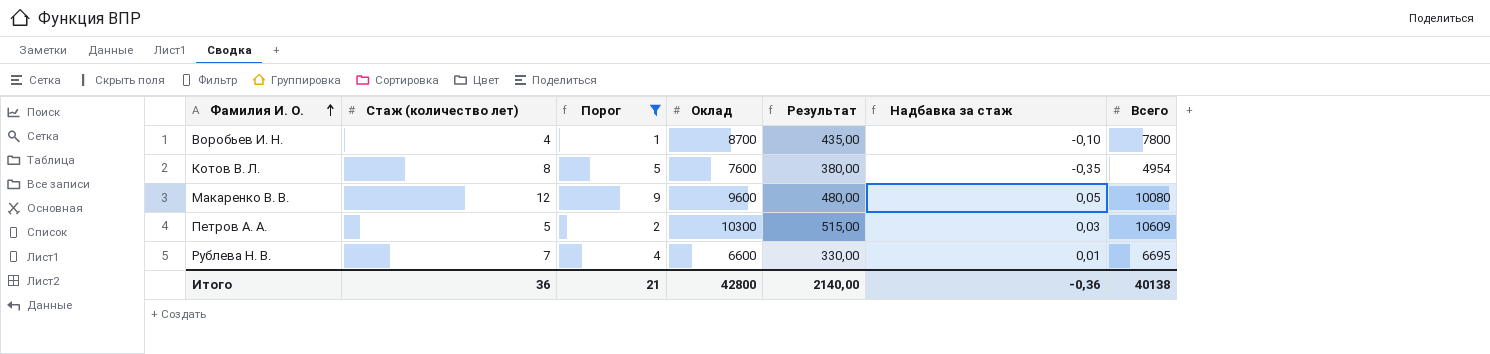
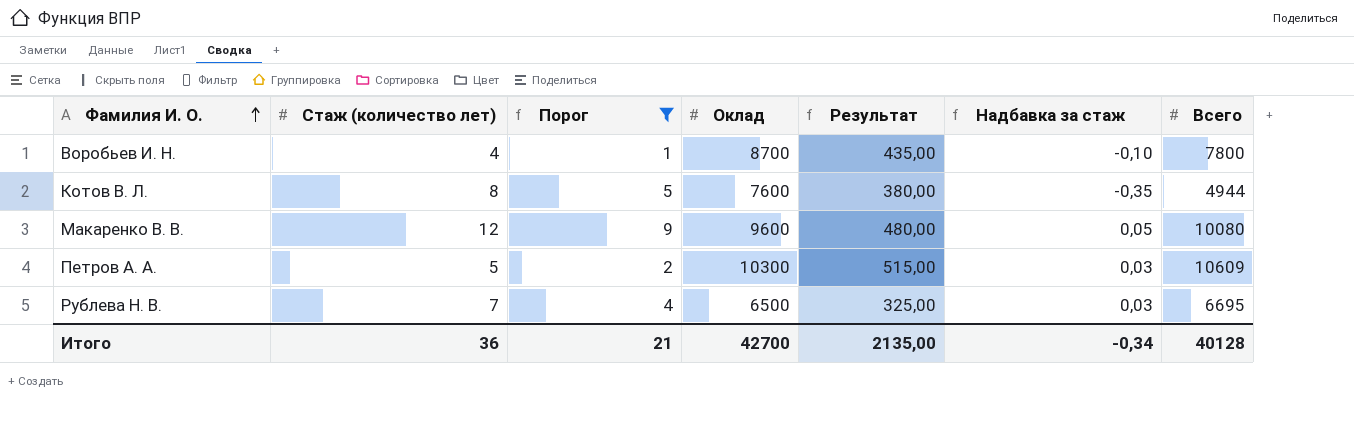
Котов В. Л. | Всего: 4954 -> 4944
Рублева Н. В. | Оклад: 6600 -> 6500
Рублева Н. В. | Результат: 330,00 -> 325,00
Рублева Н. В. | Надбавка за стаж: 0,01 -> 0,03
Итого | Оклад: 42800 -> 42700
Итого | Результат: 2140,00 -> 2135,00
Итого | Надбавка за стаж: -0,36 -> -0,34
Итого | Всего: 40138 -> 40128

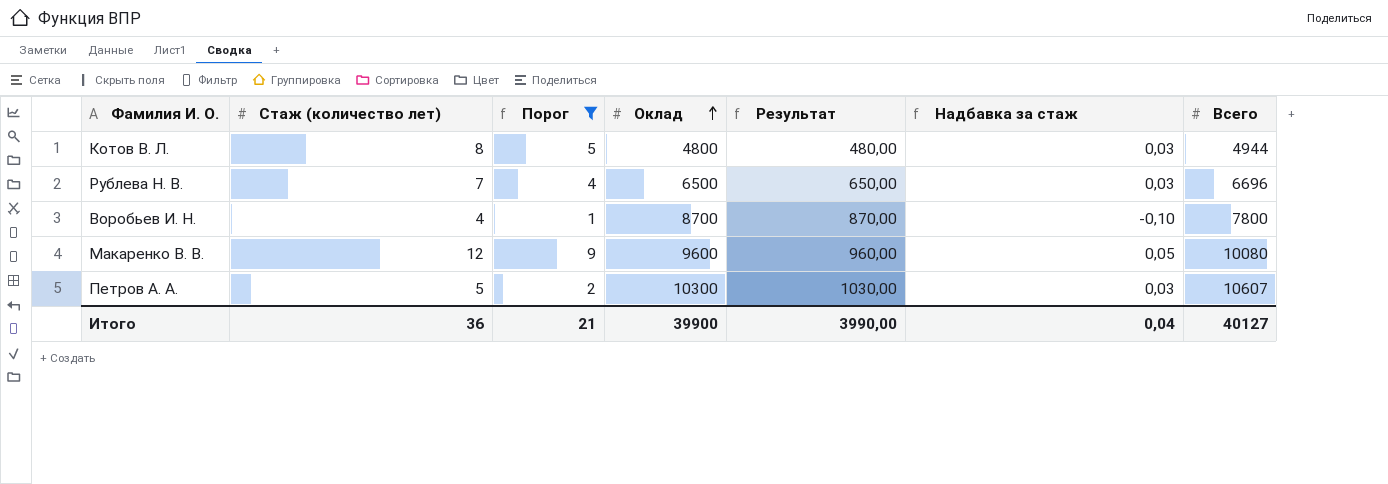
row order: Фамилия И. О. ascending -> Оклад ascending
column Результат | formula: [Оклад] * 0,05 -> [Оклад] * 0,1
Котов В. Л. | Оклад: 7600 -> 4800
Котов В. Л. | Надбавка за стаж: -0,35 -> 0,03
Рублева Н. В. | Всего: 6695 -> 6696
Петров А. А. | Всего: 10609 -> 10607
Итого | Оклад: 42700 -> 39900
Итого | Результат: 2135,00 -> 3990,00
Итого | Надбавка за стаж: -0,34 -> 0,04
Итого | Всего: 40128 -> 40127

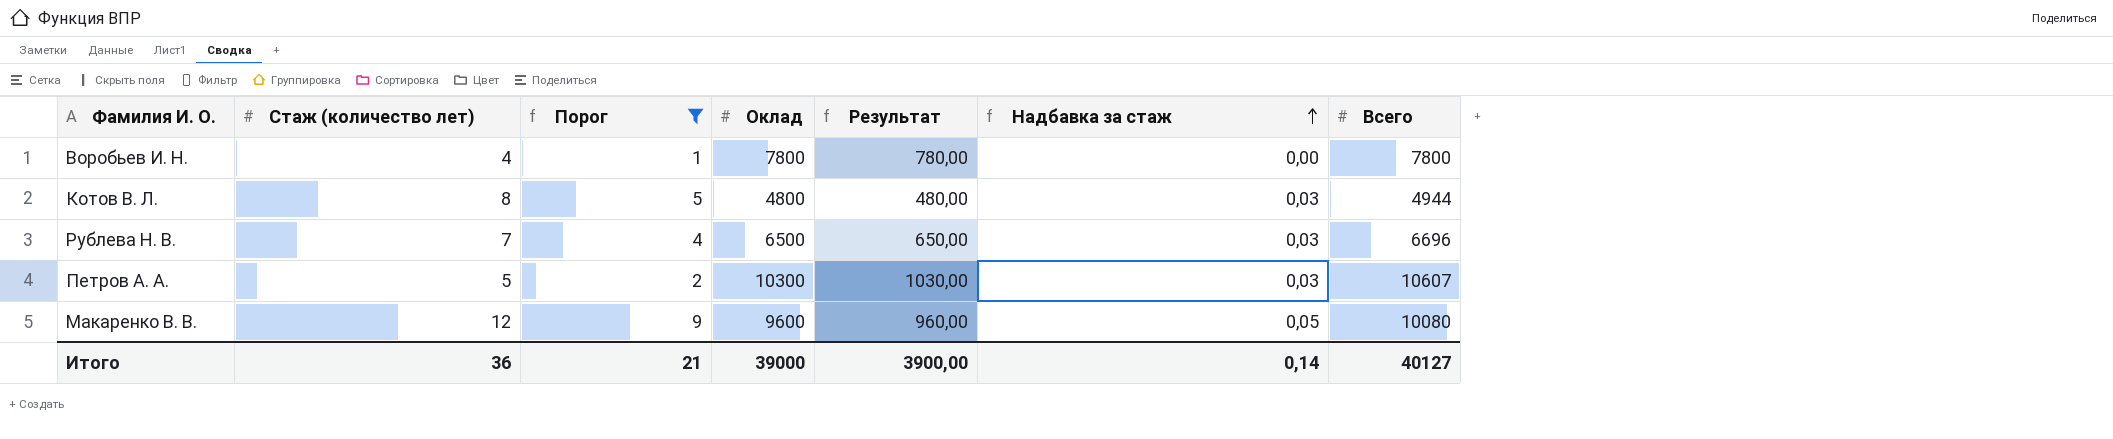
row order: Оклад ascending -> Надбавка за стаж ascending
Воробьев И. Н. | Оклад: 8700 -> 7800
Воробьев И. Н. | Результат: 870,00 -> 780,00
Воробьев И. Н. | Надбавка за стаж: -0,10 -> 0,00
Итого | Оклад: 39900 -> 39000
Итого | Результат: 3990,00 -> 3900,00
Итого | Надбавка за стаж: 0,04 -> 0,14

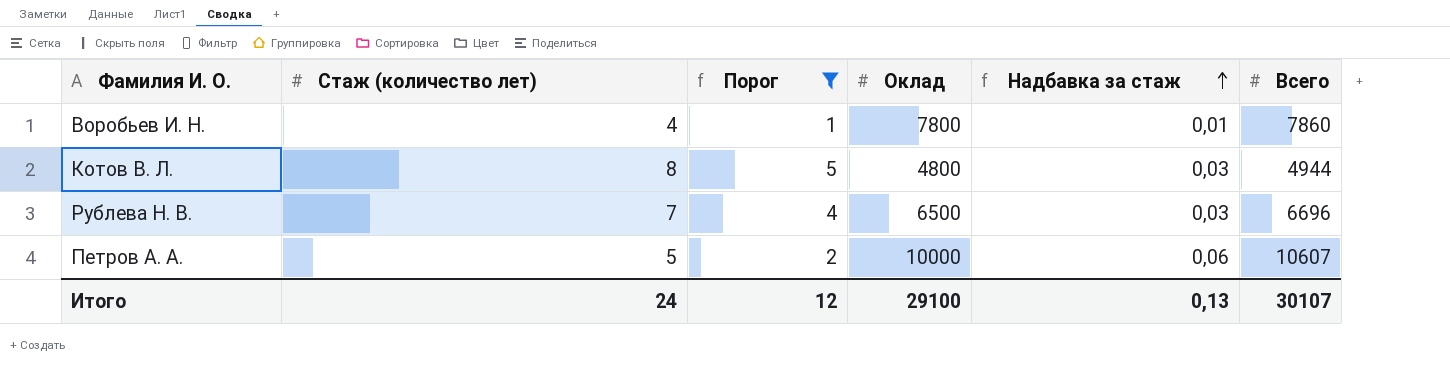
column Результат | formula: [Оклад] * 0,1 -> none
row Макаренко В. В.: 12 | 9 | 9600 | 960,00 | 0,05 | 10080 -> none
Воробьев И. Н. | Надбавка за стаж: 0,00 -> 0,01
Воробьев И. Н. | Всего: 7800 -> 7860
Петров А. А. | Оклад: 10300 -> 10000
Петров А. А. | Надбавка за стаж: 0,03 -> 0,06
Итого | Стаж (количество лет): 36 -> 24
Итого | Порог: 21 -> 12
Итого | Оклад: 39000 -> 29100
Итого | Надбавка за стаж: 0,14 -> 0,13
Итого | Всего: 40127 -> 30107

